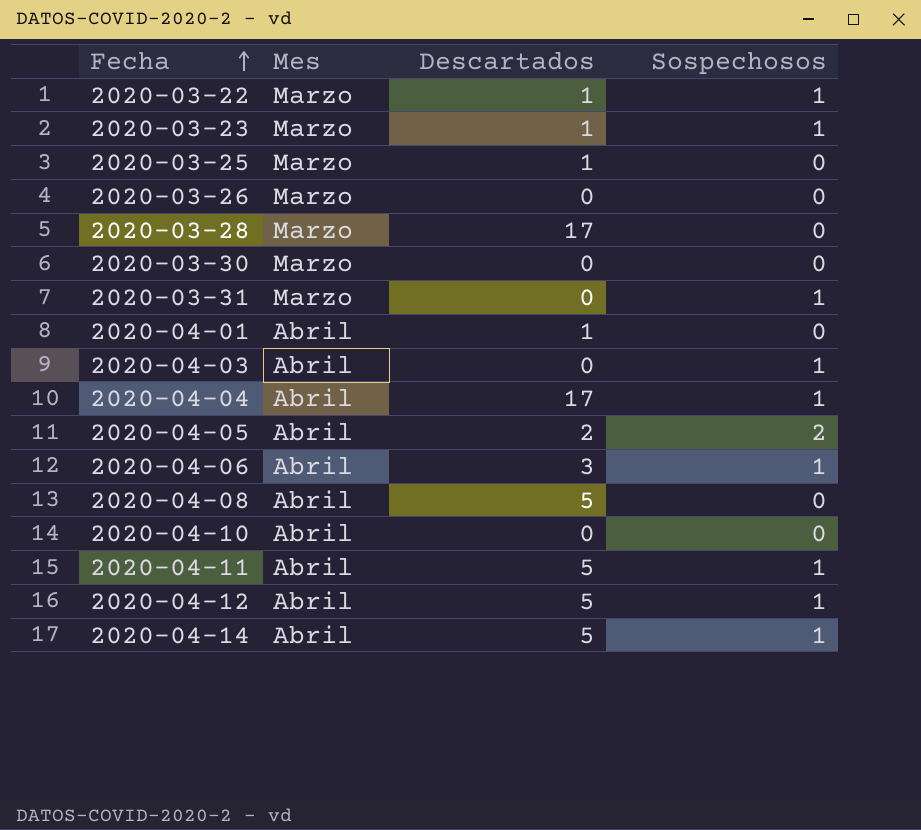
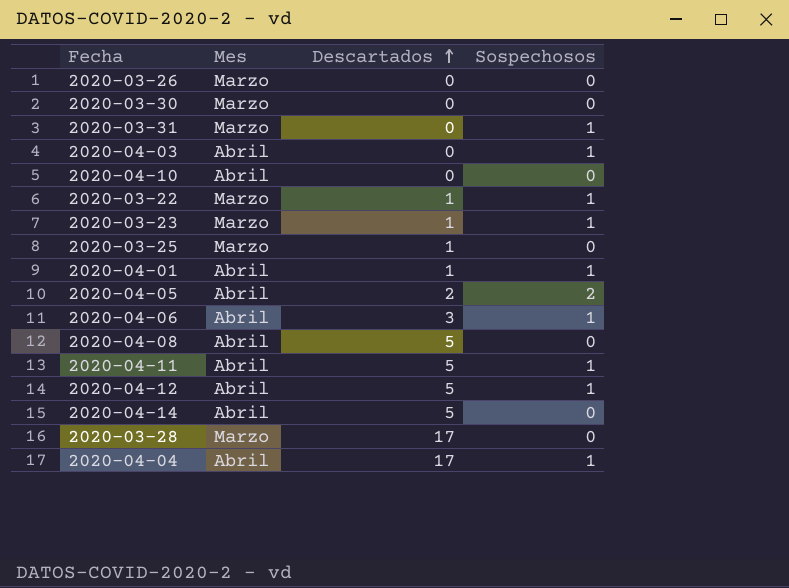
row order: Fecha ascending -> Descartados ascending
2020-04-01 | Sospechosos: 0 -> 1
2020-04-14 | Sospechosos: 1 -> 0

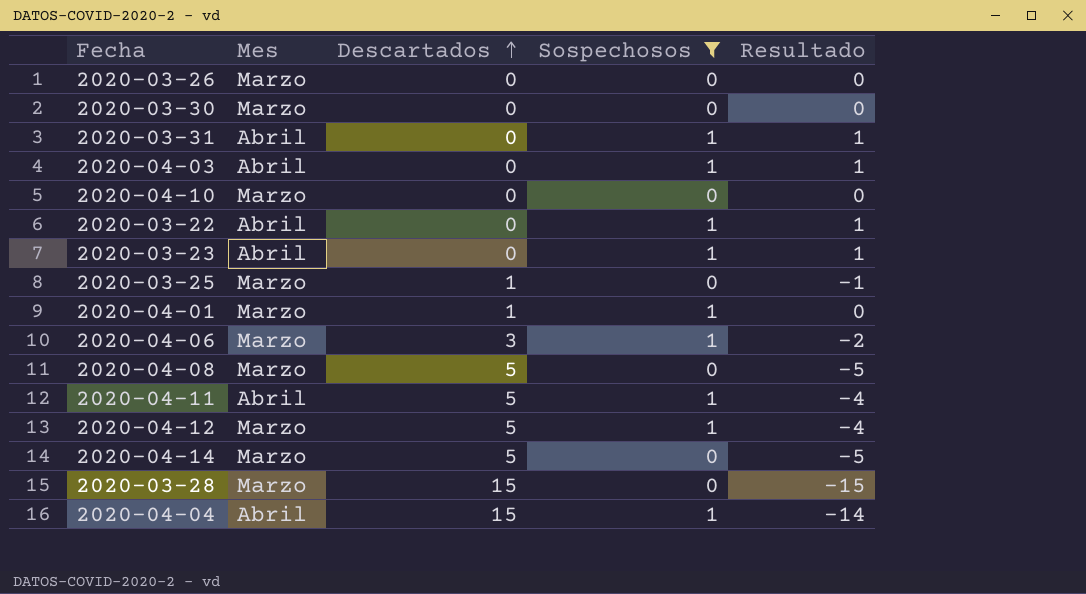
filter: none -> Sospechosos != 2
column Resultado | formula: none -> [Sospechosos] - [Descartados]
2020-03-31 | Mes: Marzo -> Abril
2020-04-10 | Mes: Abril -> Marzo
2020-03-22 | Mes: Marzo -> Abril
2020-03-22 | Descartados: 1 -> 0
2020-03-23 | Mes: Marzo -> Abril
2020-03-23 | Descartados: 1 -> 0
2020-04-01 | Mes: Abril -> Marzo
2020-04-06 | Mes: Abril -> Marzo
2020-04-08 | Mes: Abril -> Marzo
2020-04-12 | Mes: Abril -> Marzo
2020-04-14 | Mes: Abril -> Marzo
2020-03-28 | Descartados: 17 -> 15
2020-04-04 | Descartados: 17 -> 15

